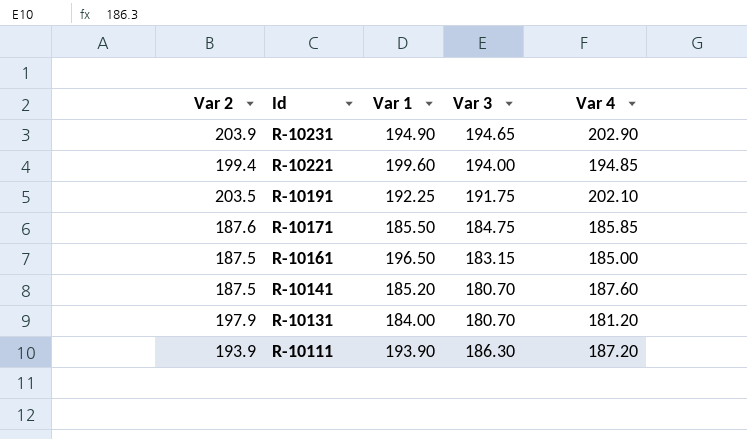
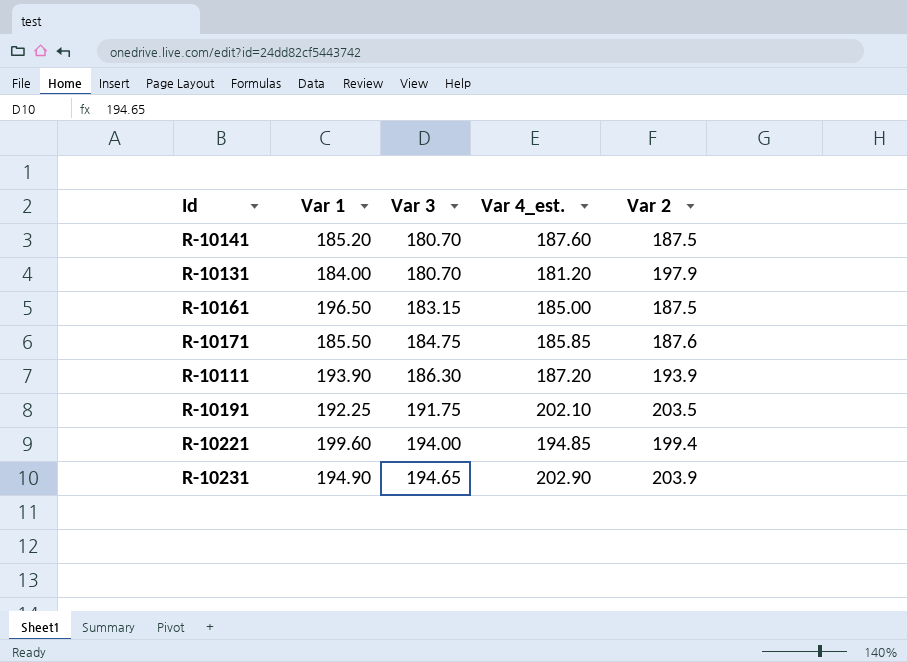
row order: Id descending -> Var 3 ascending
column name: Var 4 -> Var 4_est.
column Var 2 | position: 1 -> 5

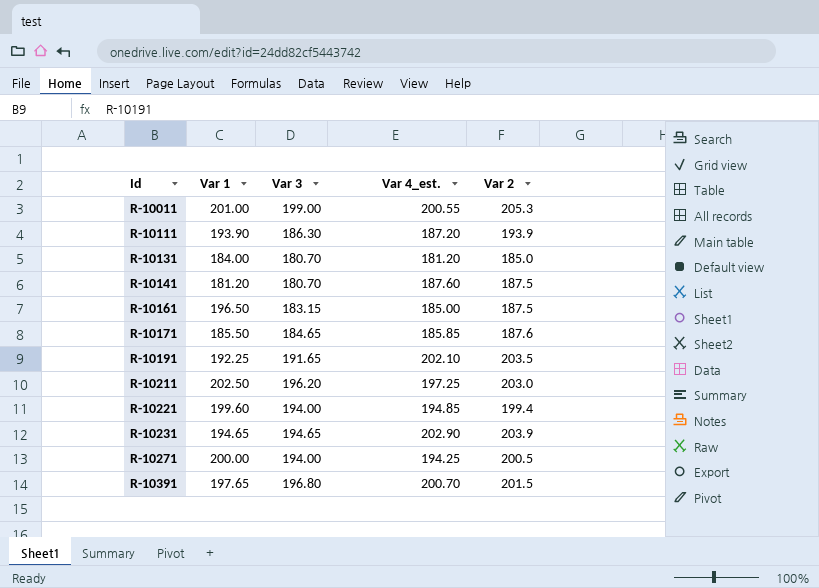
row order: Var 3 ascending -> Id ascending
row R-10011: none -> 201.00 | 199.00 | 200.55 | 205.3
R-10131 | Var 2: 197.9 -> 185.0
R-10141 | Var 1: 185.20 -> 181.20
R-10171 | Var 3: 184.75 -> 184.65
R-10191 | Var 3: 191.75 -> 191.65
row R-10211: none -> 202.50 | 196.20 | 197.25 | 203.0
R-10231 | Var 1: 194.90 -> 194.65
row R-10271: none -> 200.00 | 194.00 | 194.25 | 200.5
row R-10391: none -> 197.65 | 196.80 | 200.70 | 201.5

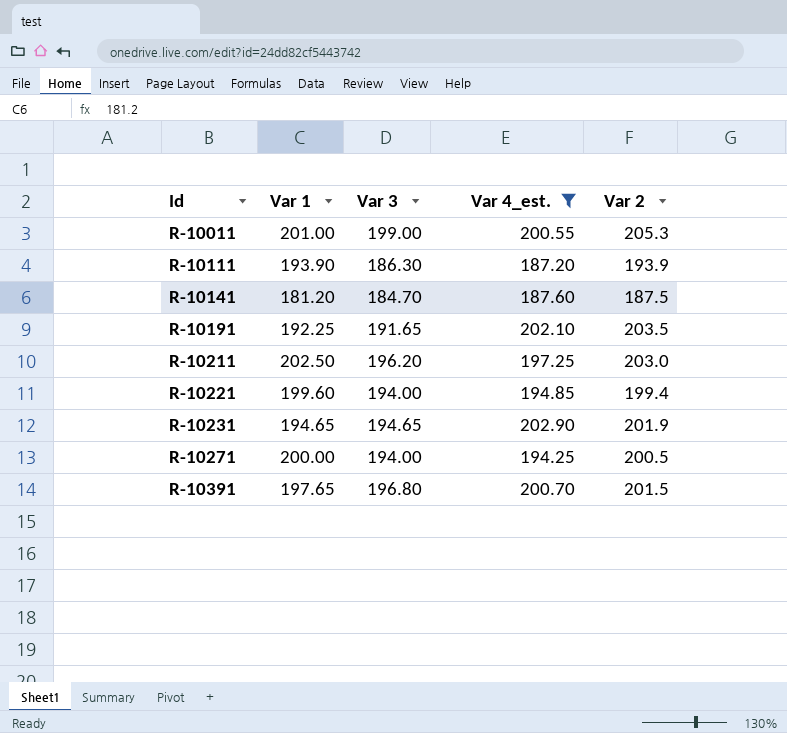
filter: none -> Var 4_est. >= 187.20
R-10141 | Var 3: 180.70 -> 184.70
R-10231 | Var 2: 203.9 -> 201.9

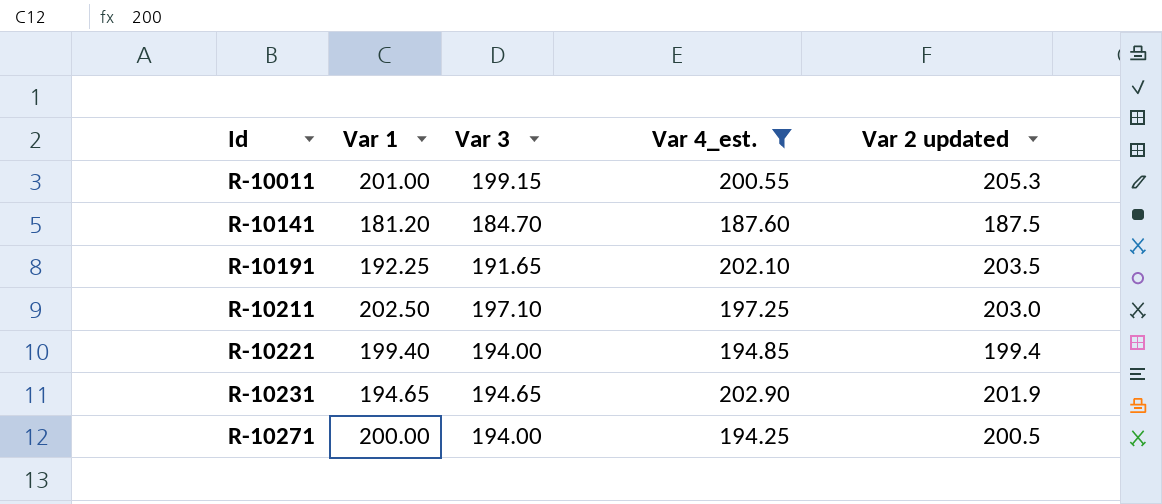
column name: Var 2 -> Var 2 updated
row R-10111: 193.90 | 186.30 | 187.20 | 193.9 -> none
row R-10391: 197.65 | 196.80 | 200.70 | 201.5 -> none
R-10011 | Var 3: 199.00 -> 199.15
R-10211 | Var 3: 196.20 -> 197.10
R-10221 | Var 1: 199.60 -> 199.40

